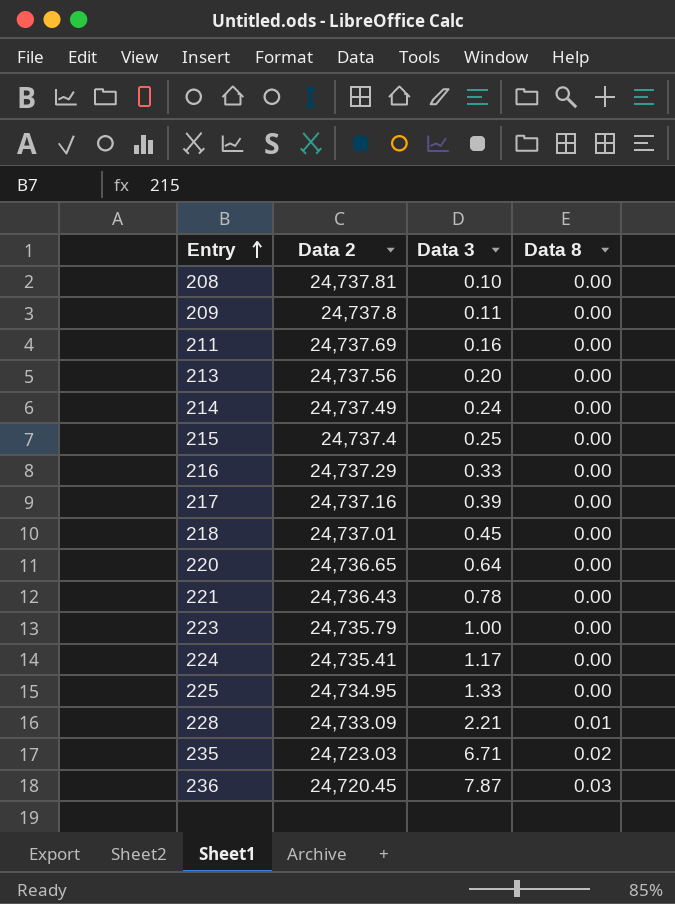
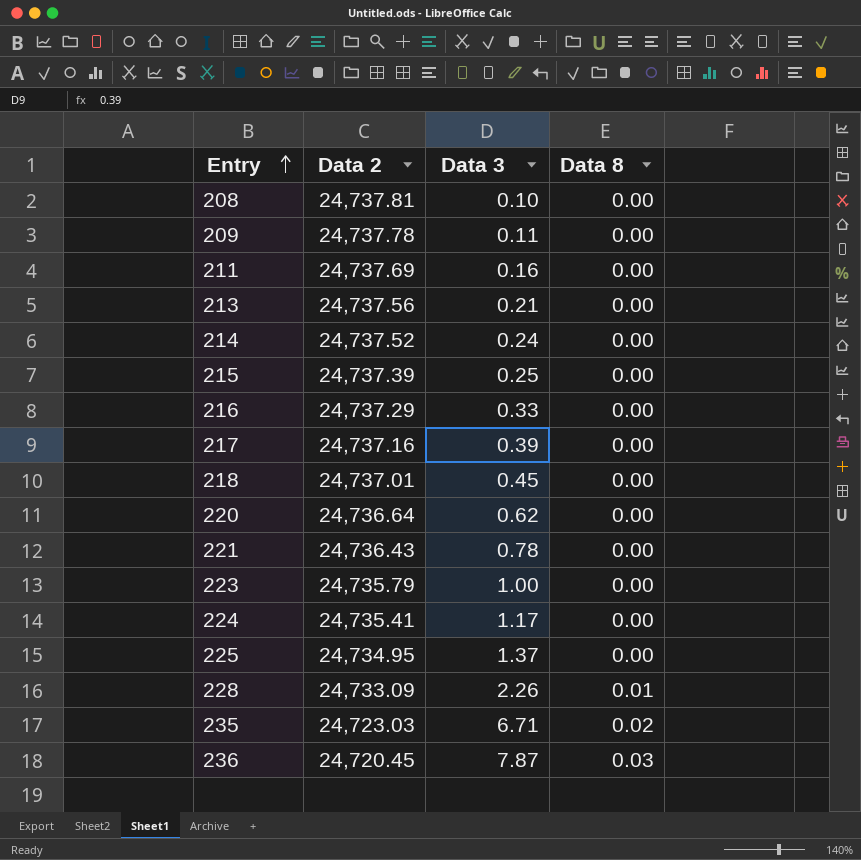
209 | Data 2: 24,737.8 -> 24,737.78
213 | Data 3: 0.20 -> 0.21
214 | Data 2: 24,737.49 -> 24,737.52
215 | Data 2: 24,737.4 -> 24,737.39
220 | Data 2: 24,736.65 -> 24,736.64
220 | Data 3: 0.64 -> 0.62
225 | Data 3: 1.33 -> 1.37
228 | Data 3: 2.21 -> 2.26

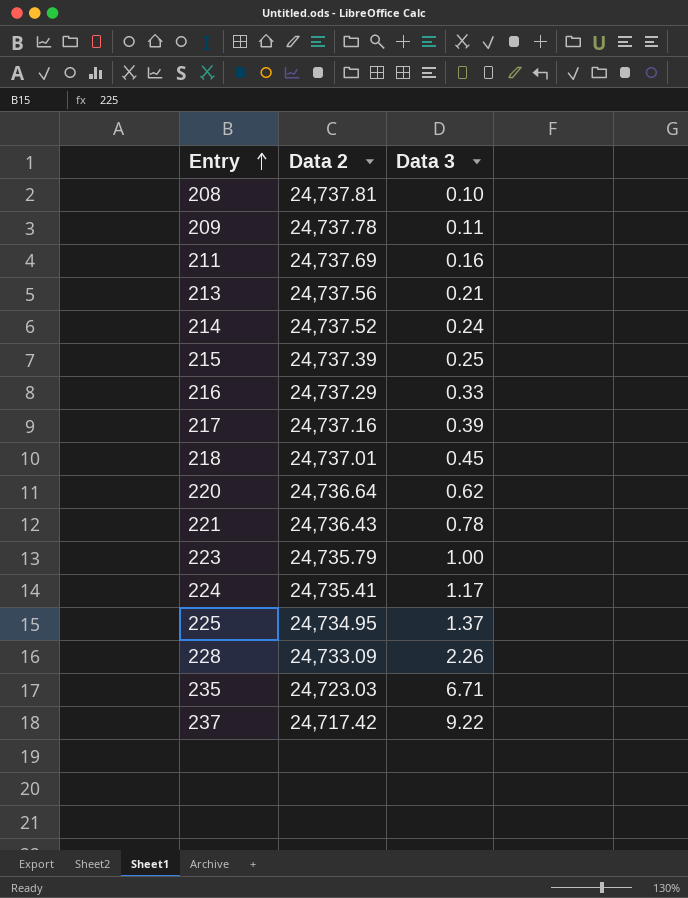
column Data 8 | position: 4 -> none
row 236: 24,720.45 | 7.87 | 0.03 -> none
row 237: none -> 24,717.42 | 9.22

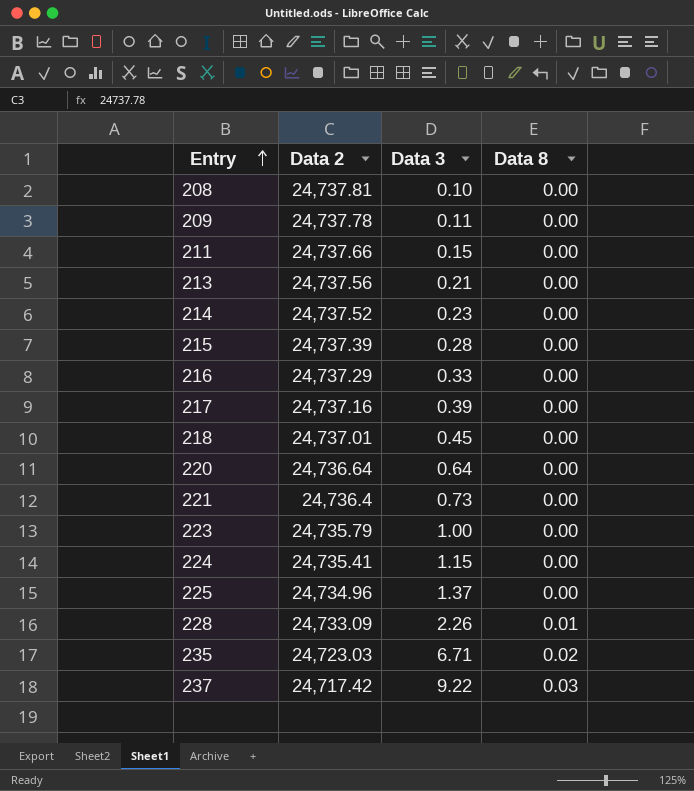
column Data 8 | position: none -> 4
211 | Data 2: 24,737.69 -> 24,737.66
211 | Data 3: 0.16 -> 0.15
214 | Data 3: 0.24 -> 0.23
215 | Data 3: 0.25 -> 0.28
220 | Data 3: 0.62 -> 0.64
221 | Data 2: 24,736.43 -> 24,736.4
221 | Data 3: 0.78 -> 0.73
224 | Data 3: 1.17 -> 1.15
225 | Data 2: 24,734.95 -> 24,734.96

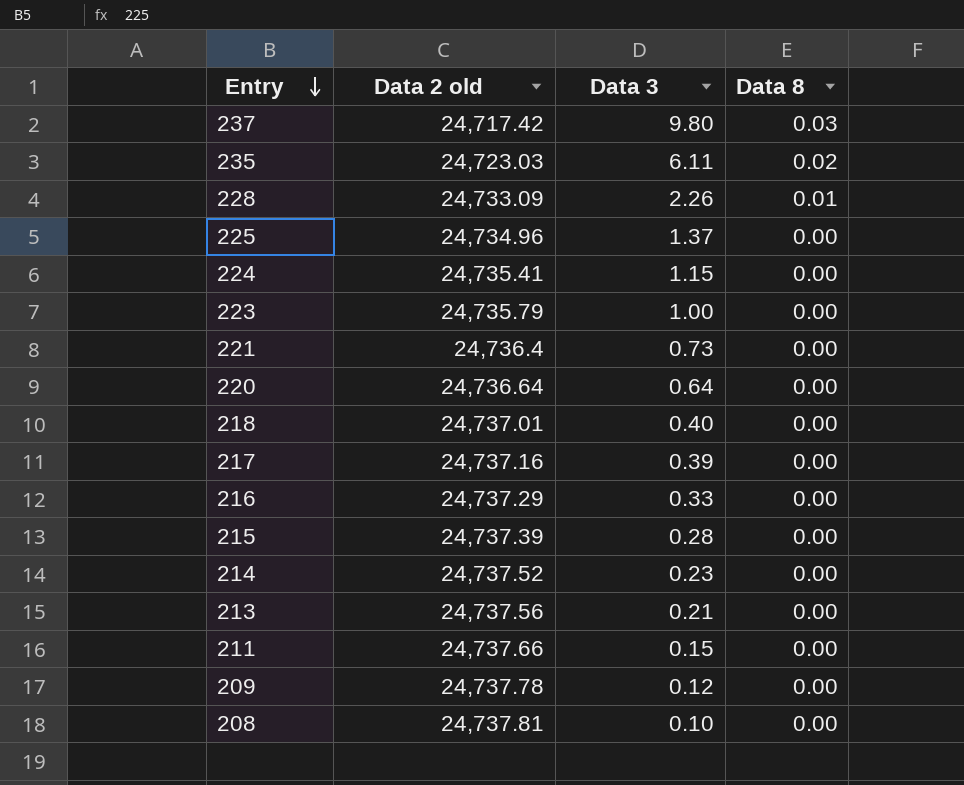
row order: Entry ascending -> Entry descending
column name: Data 2 -> Data 2 old
237 | Data 3: 9.22 -> 9.80
235 | Data 3: 6.71 -> 6.11
218 | Data 3: 0.45 -> 0.40
209 | Data 3: 0.11 -> 0.12

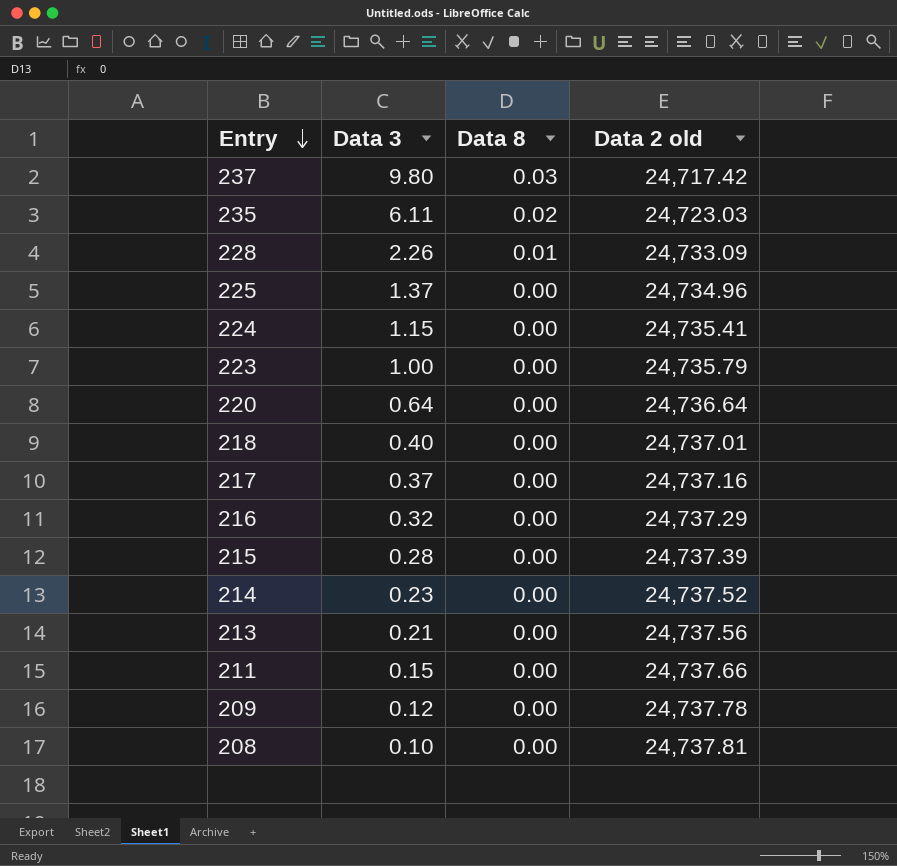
column Data 2 old | position: 2 -> 4
row 221: 24,736.4 | 0.73 | 0.00 -> none
217 | Data 3: 0.39 -> 0.37
216 | Data 3: 0.33 -> 0.32

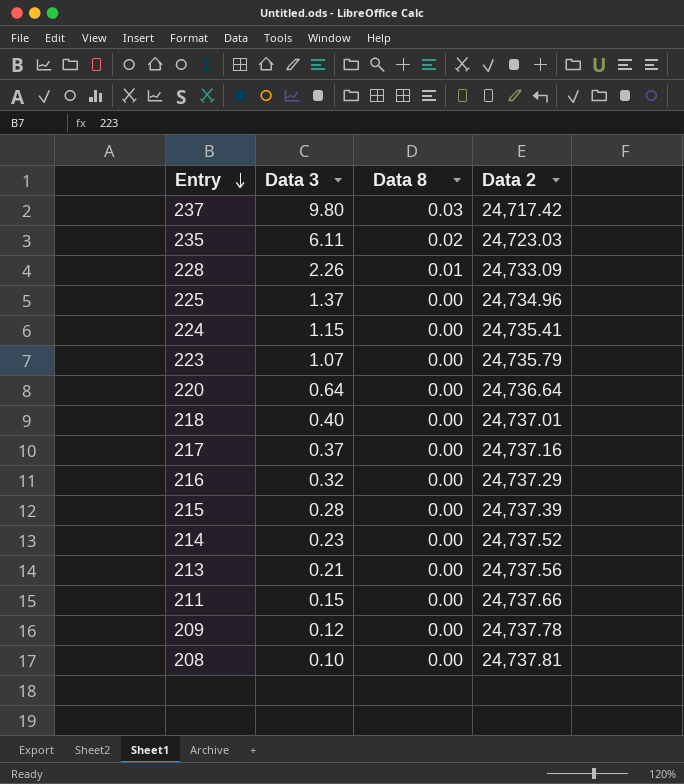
column name: Data 2 old -> Data 2
223 | Data 3: 1.00 -> 1.07

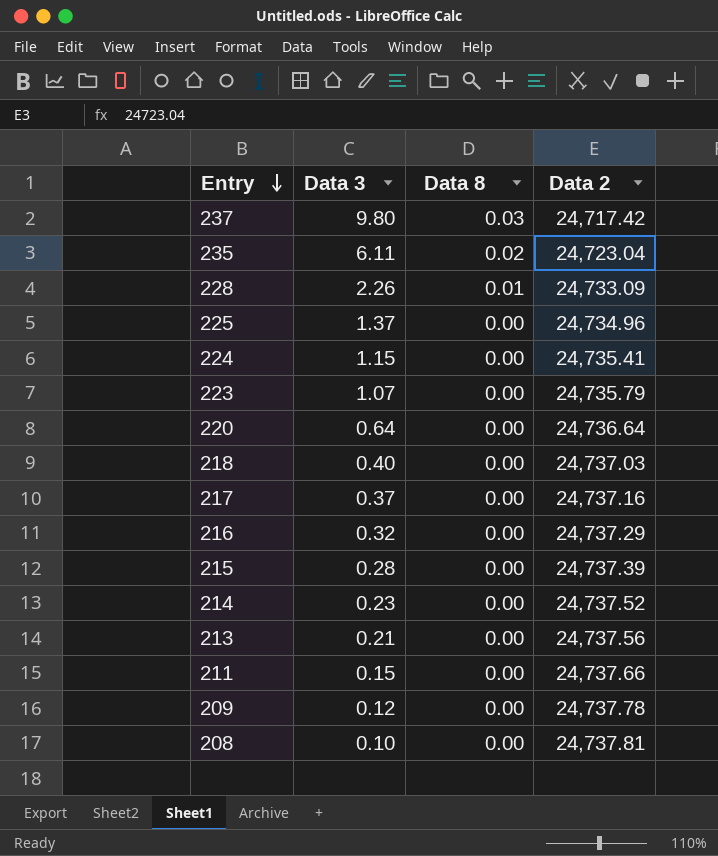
235 | Data 2: 24,723.03 -> 24,723.04
218 | Data 2: 24,737.01 -> 24,737.03

